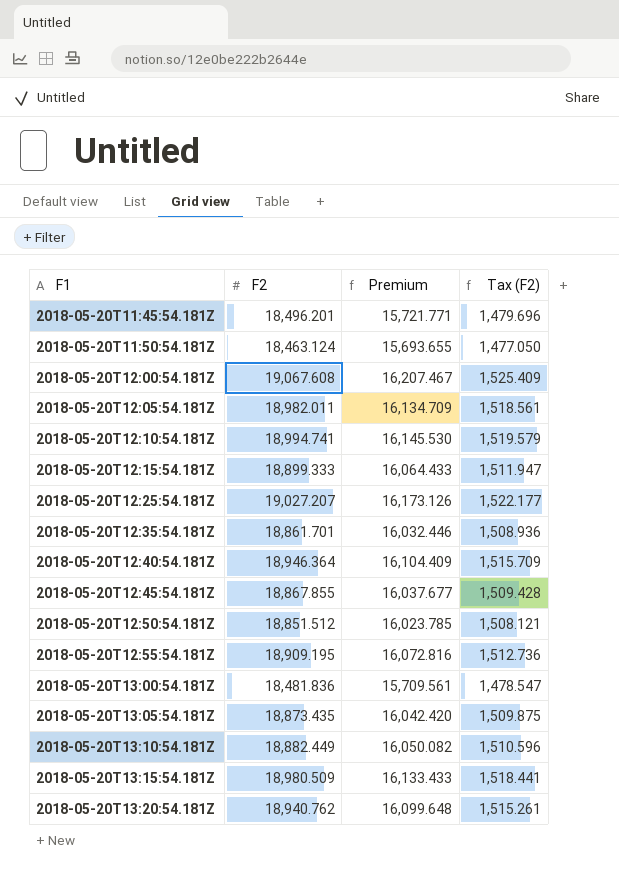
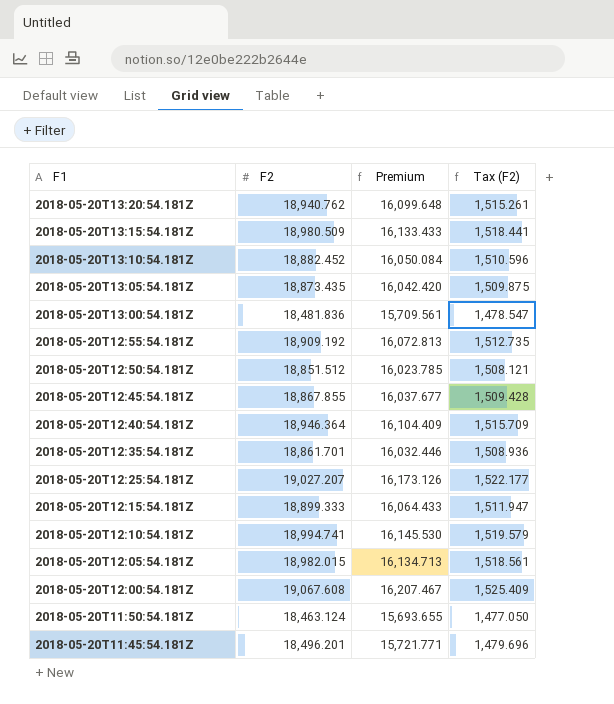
row order: F1 ascending -> F1 descending
2018-05-20T13:10:54.181Z | F2: 18,882.449 -> 18,882.452
2018-05-20T13:10:54.181Z | Premium: 16,050.082 -> 16,050.084
2018-05-20T12:55:54.181Z | F2: 18,909.195 -> 18,909.192
2018-05-20T12:55:54.181Z | Premium: 16,072.816 -> 16,072.813
2018-05-20T12:55:54.181Z | Tax (F2): 1,512.736 -> 1,512.735
2018-05-20T12:05:54.181Z | F2: 18,982.011 -> 18,982.015
2018-05-20T12:05:54.181Z | Premium: 16,134.709 -> 16,134.713

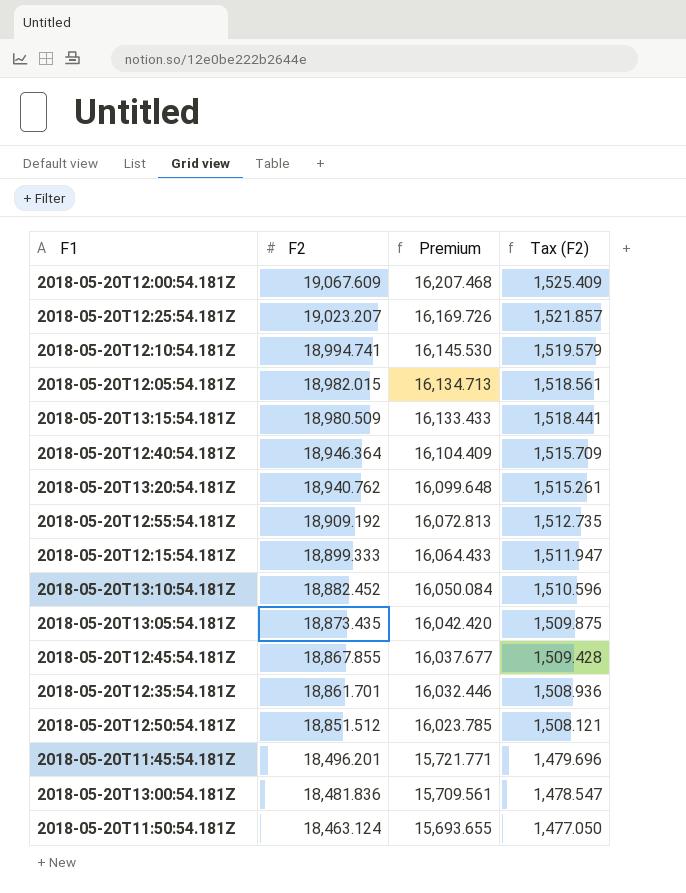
row order: F1 descending -> F2 descending
2018-05-20T12:00:54.181Z | F2: 19,067.608 -> 19,067.609
2018-05-20T12:00:54.181Z | Premium: 16,207.467 -> 16,207.468
2018-05-20T12:25:54.181Z | F2: 19,027.207 -> 19,023.207
2018-05-20T12:25:54.181Z | Premium: 16,173.126 -> 16,169.726
2018-05-20T12:25:54.181Z | Tax (F2): 1,522.177 -> 1,521.857

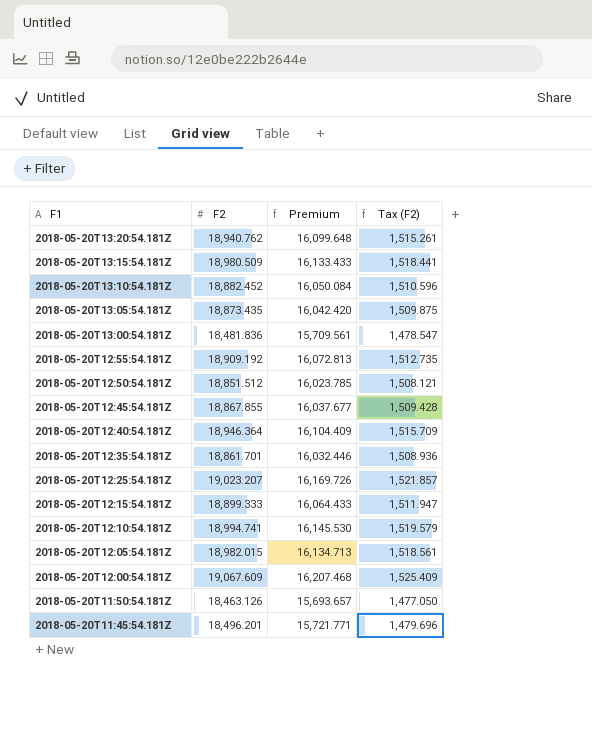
row order: F2 descending -> F1 descending
2018-05-20T11:50:54.181Z | F2: 18,463.124 -> 18,463.126
2018-05-20T11:50:54.181Z | Premium: 15,693.655 -> 15,693.657

